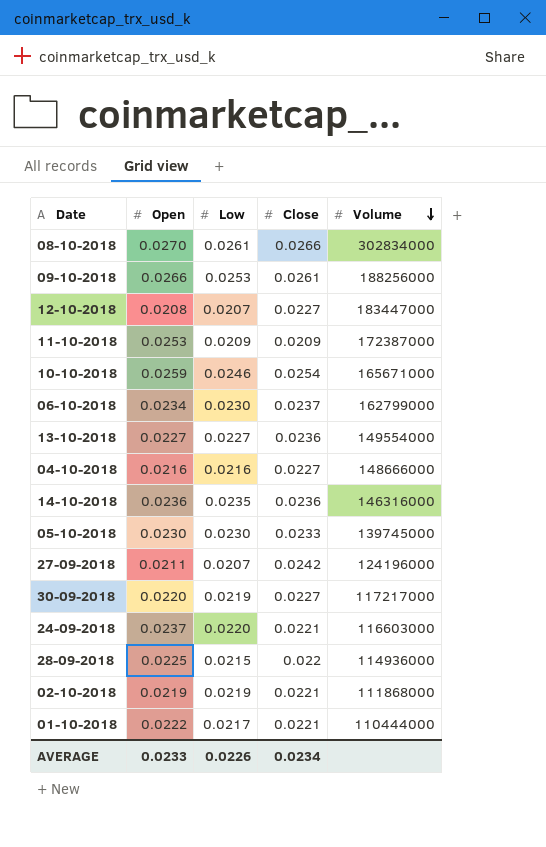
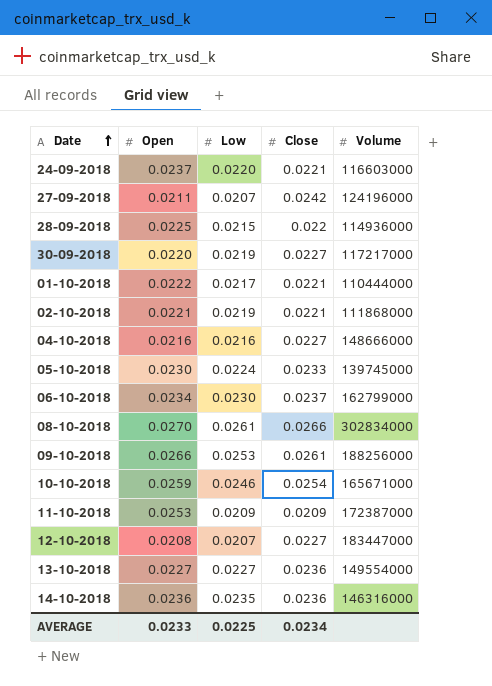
row order: Volume descending -> Date ascending
02-10-2018 | Open: 0.0219 -> 0.0221
05-10-2018 | Low: 0.0230 -> 0.0224
AVERAGE | Low: 0.0226 -> 0.0225

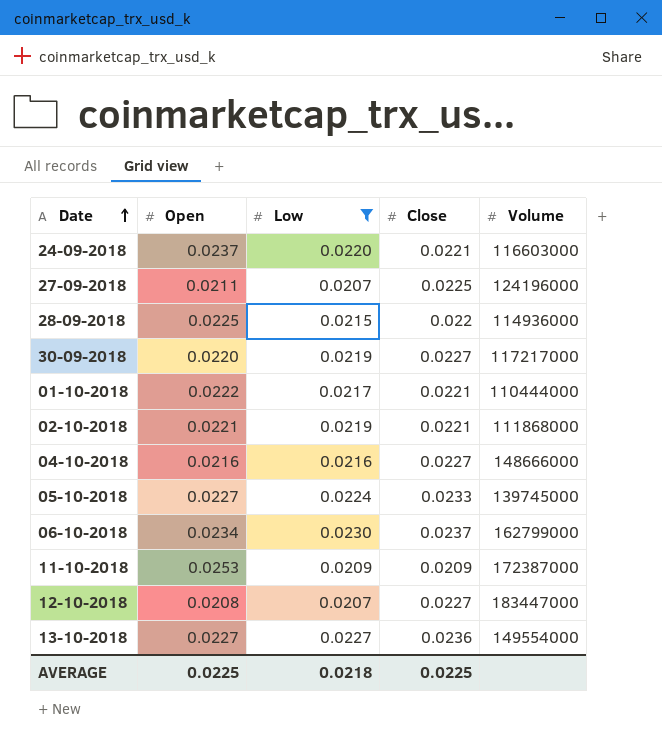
filter: none -> Low <= 0.0230
27-09-2018 | Close: 0.0242 -> 0.0225
05-10-2018 | Open: 0.0230 -> 0.0227
AVERAGE | Open: 0.0233 -> 0.0225
AVERAGE | Low: 0.0225 -> 0.0218
AVERAGE | Close: 0.0234 -> 0.0225

